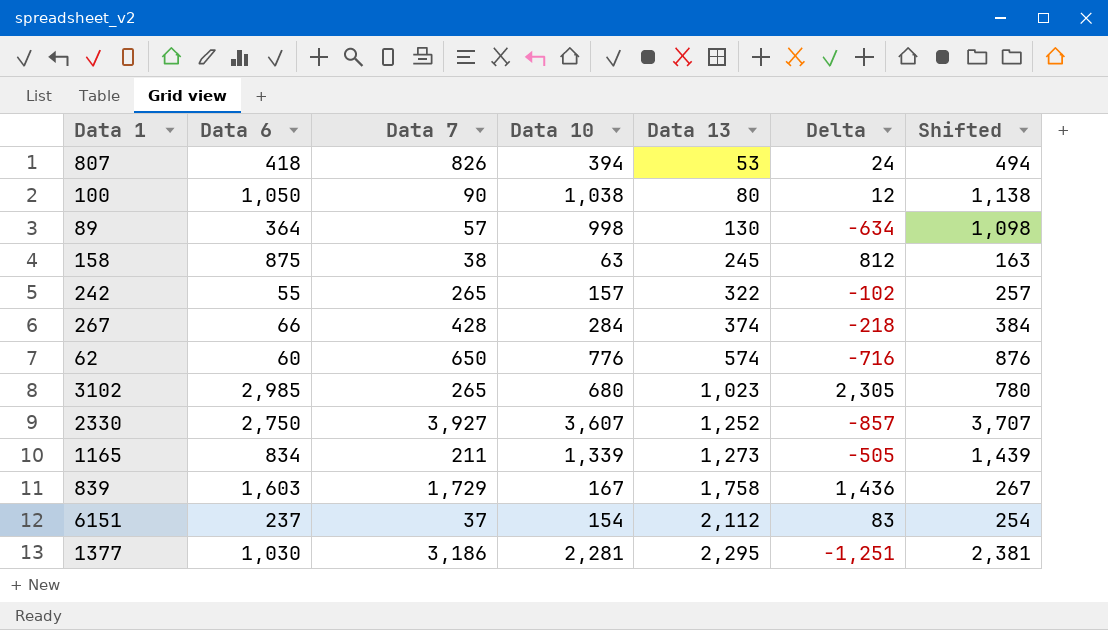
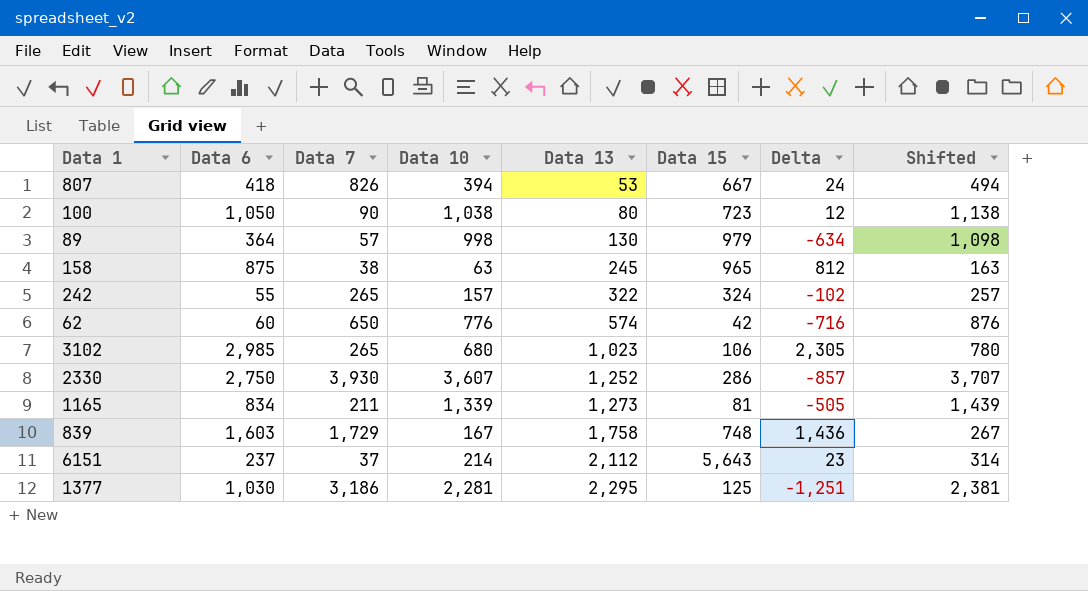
column Data 15 | position: none -> 6
row 267: 66 | 428 | 284 | 374 | -218 | 384 -> none
2330 | Data 7: 3,927 -> 3,930
6151 | Data 10: 154 -> 214
6151 | Delta: 83 -> 23
6151 | Shifted: 254 -> 314

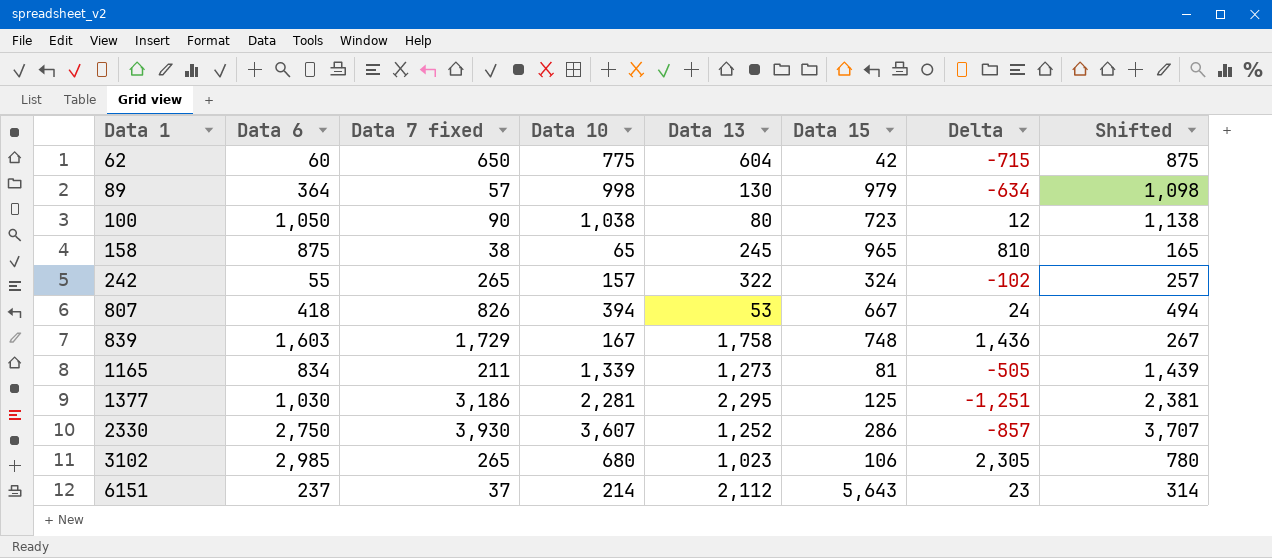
row order: Data 13 ascending -> Data 1 ascending
column name: Data 7 -> Data 7 fixed
62 | Data 10: 776 -> 775
62 | Data 13: 574 -> 604
62 | Delta: -716 -> -715
62 | Shifted: 876 -> 875
158 | Data 10: 63 -> 65
158 | Delta: 812 -> 810
158 | Shifted: 163 -> 165

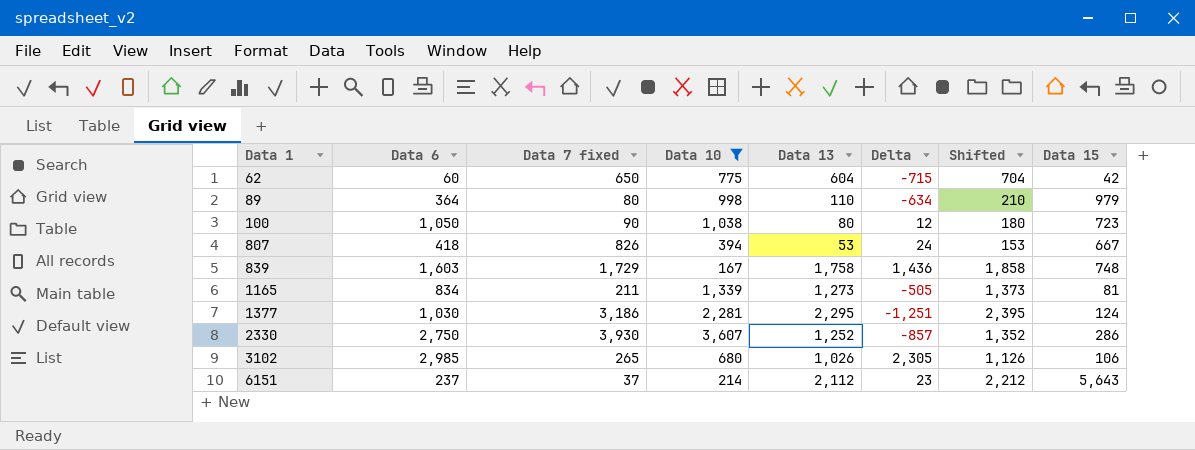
filter: none -> Data 10 >= 167
column Shifted | formula: [Data 10] + 100 -> [Data 13] + 100
column Data 15 | position: 6 -> 8
89 | Data 7 fixed: 57 -> 80
89 | Data 13: 130 -> 110
1377 | Data 15: 125 -> 124
3102 | Data 13: 1,023 -> 1,026

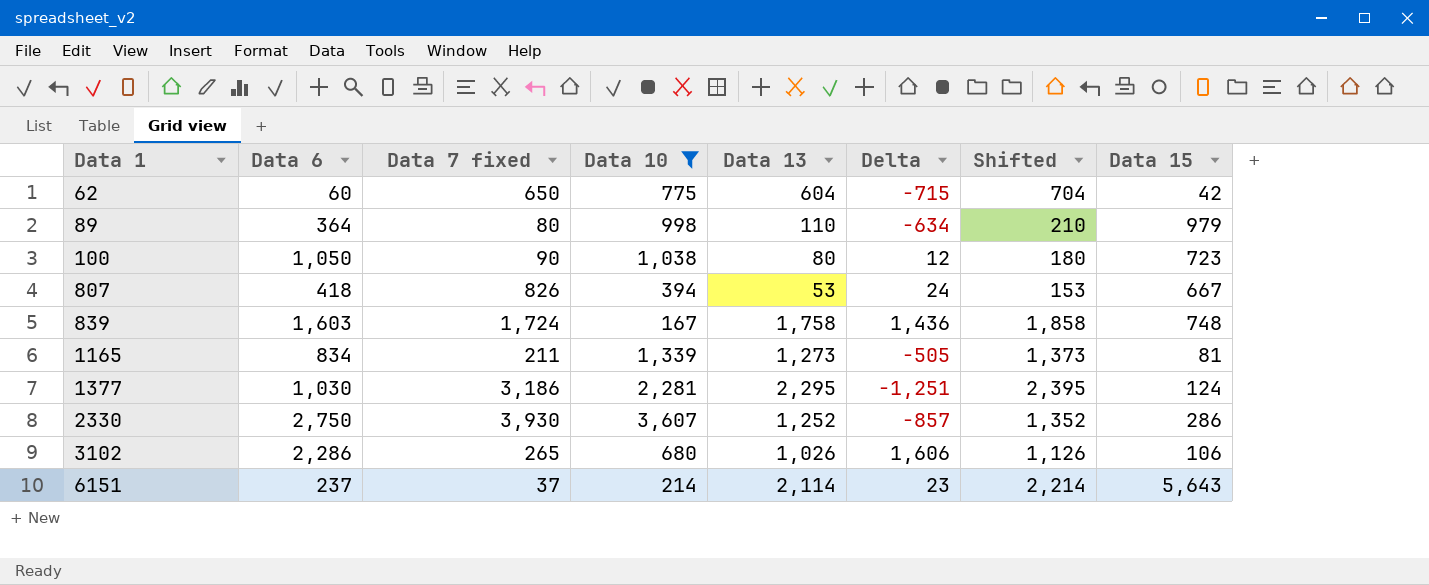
839 | Data 7 fixed: 1,729 -> 1,724
3102 | Data 6: 2,985 -> 2,286
3102 | Delta: 2,305 -> 1,606
6151 | Data 13: 2,112 -> 2,114
6151 | Shifted: 2,212 -> 2,214

